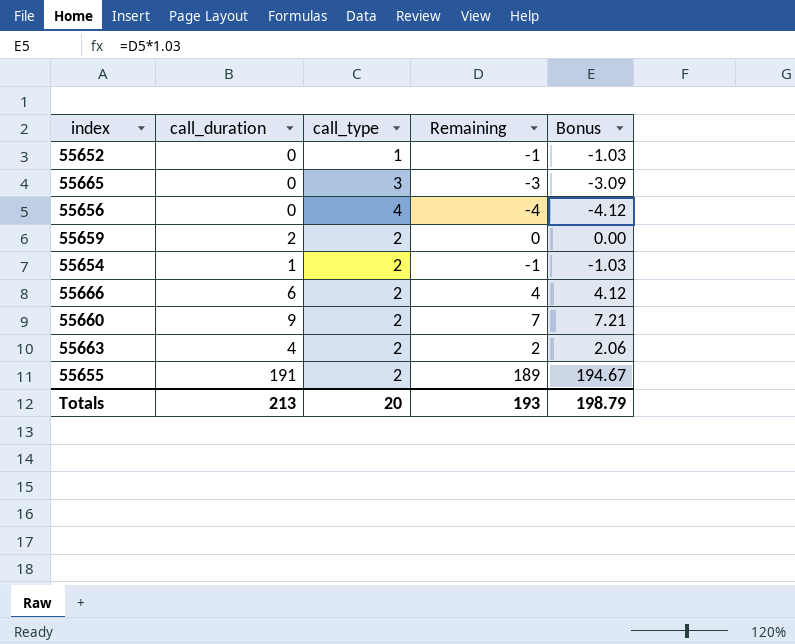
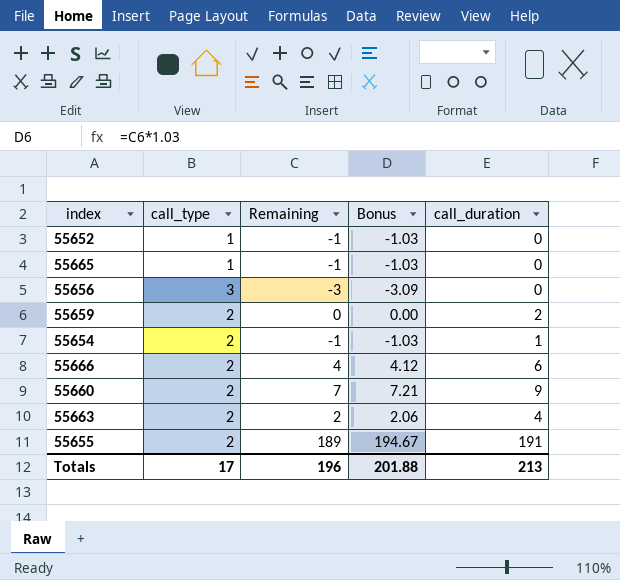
column call_duration | position: 2 -> 5
55665 | call_type: 3 -> 1
55665 | Remaining: -3 -> -1
55665 | Bonus: -3.09 -> -1.03
55656 | call_type: 4 -> 3
55656 | Remaining: -4 -> -3
55656 | Bonus: -4.12 -> -3.09
Totals | call_type: 20 -> 17
Totals | Remaining: 193 -> 196
Totals | Bonus: 198.79 -> 201.88

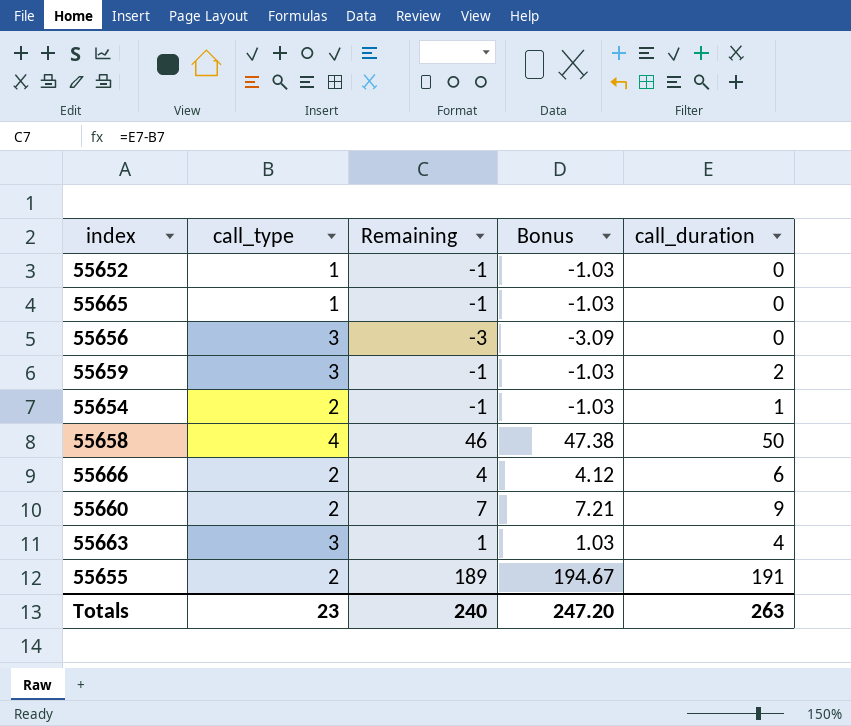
55659 | call_type: 2 -> 3
55659 | Remaining: 0 -> -1
55659 | Bonus: 0.00 -> -1.03
row 55658: none -> 4 | 46 | 47.38 | 50
55663 | call_type: 2 -> 3
55663 | Remaining: 2 -> 1
55663 | Bonus: 2.06 -> 1.03
Totals | call_type: 17 -> 23
Totals | Remaining: 196 -> 240
Totals | Bonus: 201.88 -> 247.20
Totals | call_duration: 213 -> 263

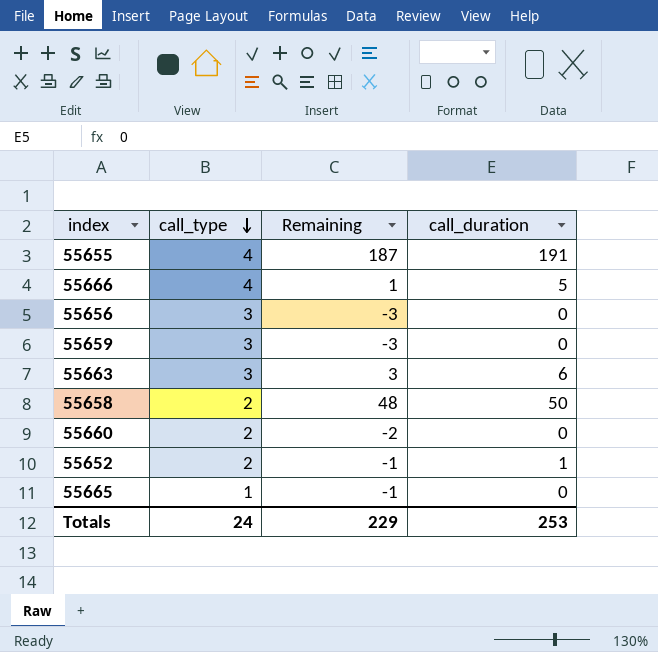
row order: none -> call_type descending
column Bonus | formula: [Remaining] * 1.03 -> none
row 55654: 2 | -1 | -1.03 | 1 -> none
55655 | call_type: 2 -> 4
55655 | Remaining: 189 -> 187
55666 | call_type: 2 -> 4
55666 | Remaining: 4 -> 1
55666 | call_duration: 6 -> 5
55659 | Remaining: -1 -> -3
55659 | call_duration: 2 -> 0
55663 | Remaining: 1 -> 3
55663 | call_duration: 4 -> 6
55658 | call_type: 4 -> 2
55658 | Remaining: 46 -> 48
55660 | Remaining: 7 -> -2
55660 | call_duration: 9 -> 0
55652 | call_type: 1 -> 2
55652 | call_duration: 0 -> 1
Totals | call_type: 23 -> 24
Totals | Remaining: 240 -> 229
Totals | call_duration: 263 -> 253

